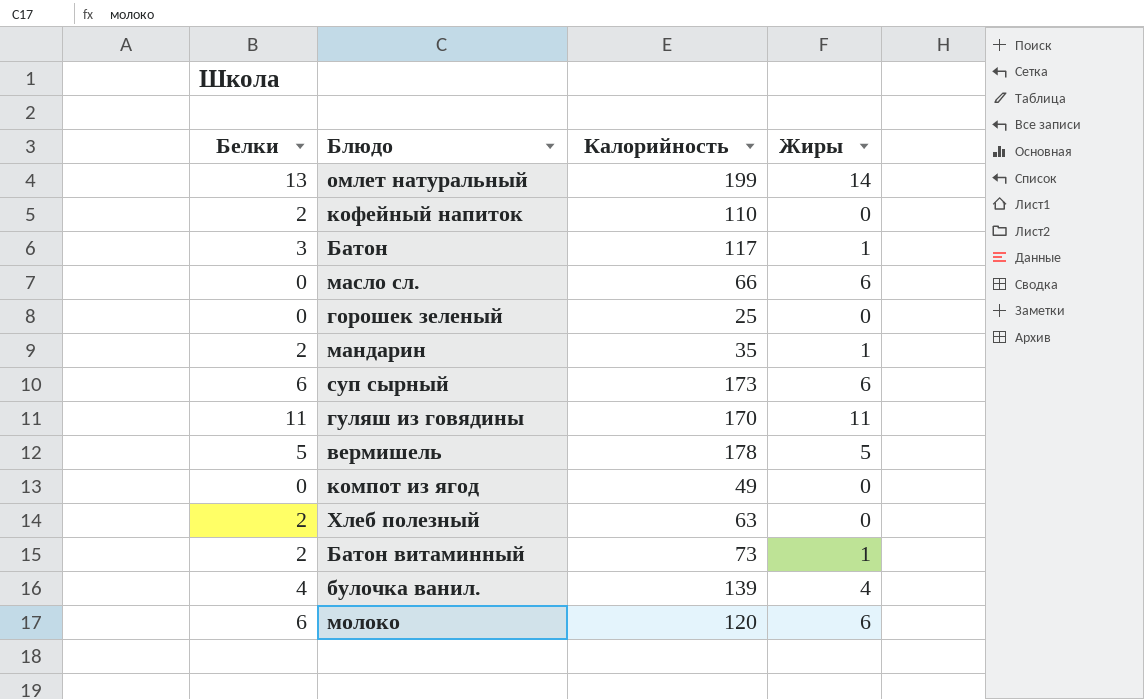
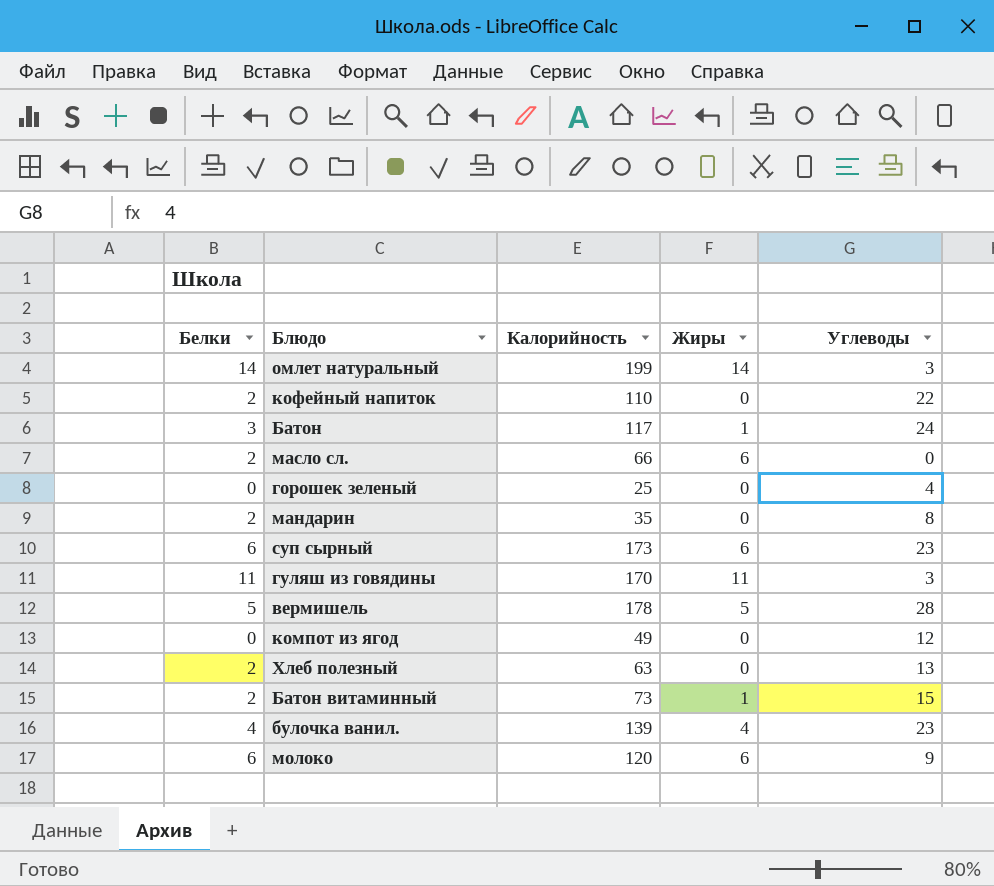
column Углеводы | position: none -> 5
омлет натуральный | Белки: 13 -> 14
масло сл. | Белки: 0 -> 2
мандарин | Жиры: 1 -> 0

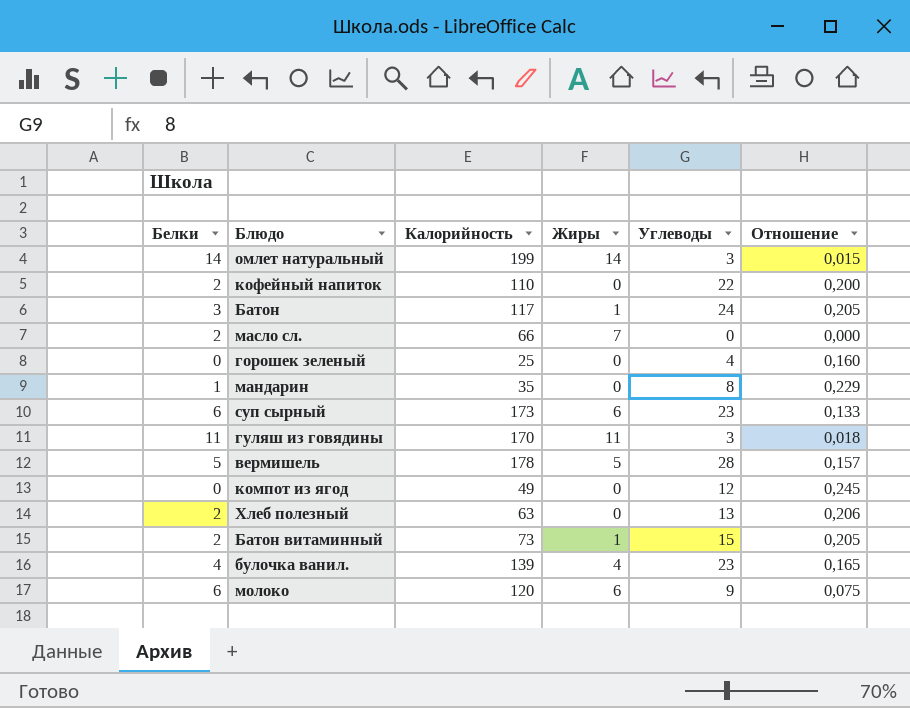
column Отношение | formula: none -> [Углеводы] / [Калорийность]
масло сл. | Жиры: 6 -> 7
мандарин | Белки: 2 -> 1

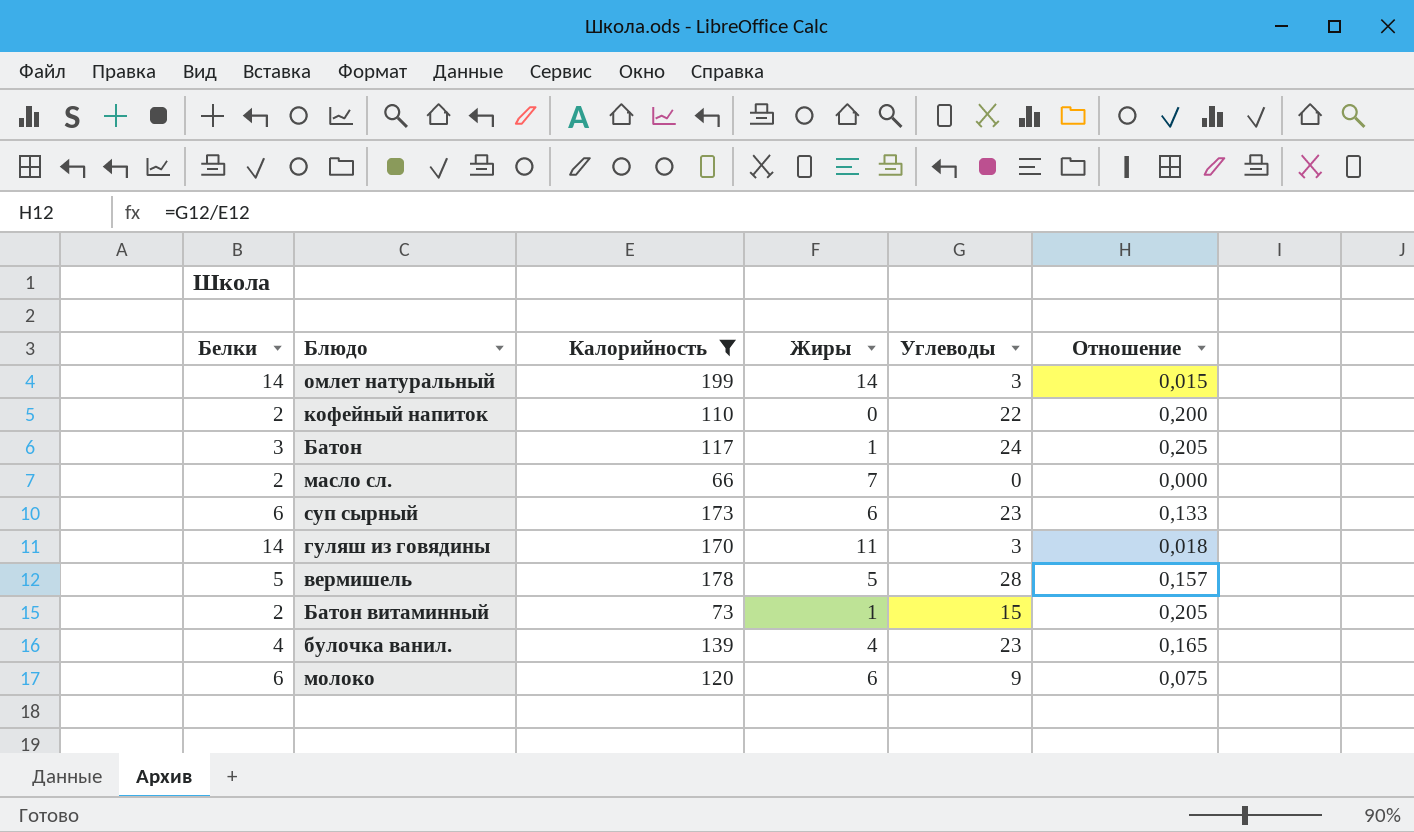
filter: none -> Калорийность >= 66
гуляш из говядины | Белки: 11 -> 14

